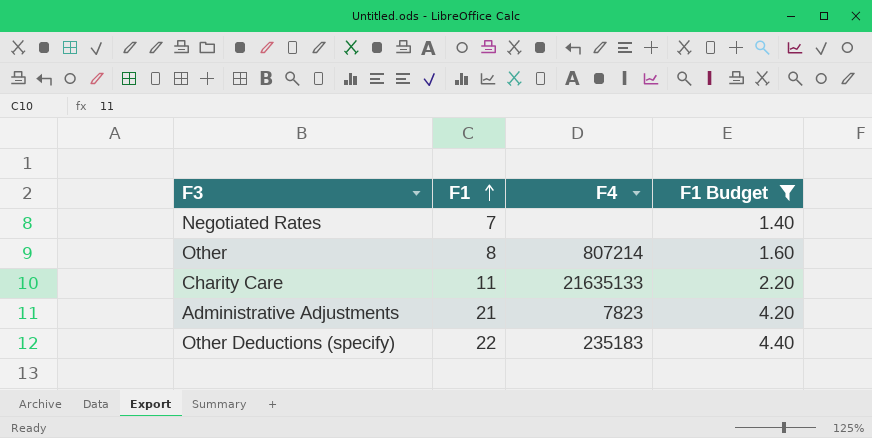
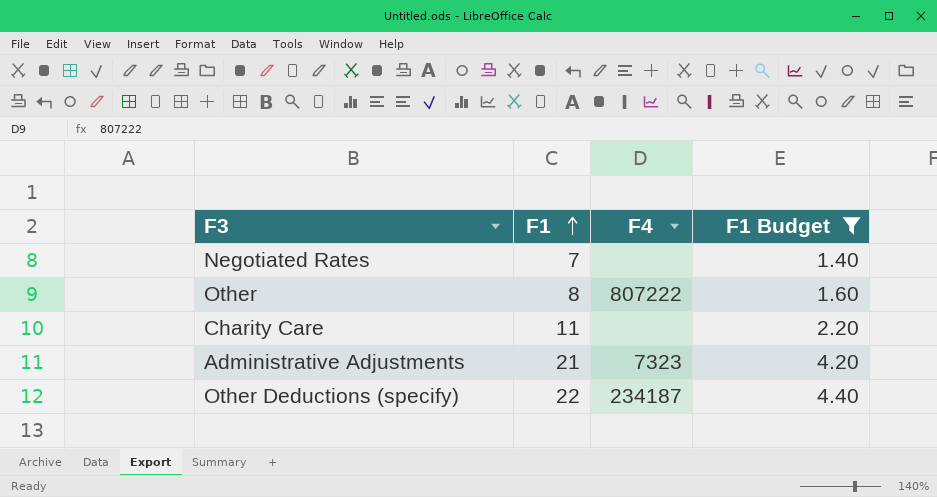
Other | F4: 807214 -> 807222
Charity Care | F4: 21635133 -> none
Administrative Adjustments | F4: 7823 -> 7323
Other Deductions (specify) | F4: 235183 -> 234187

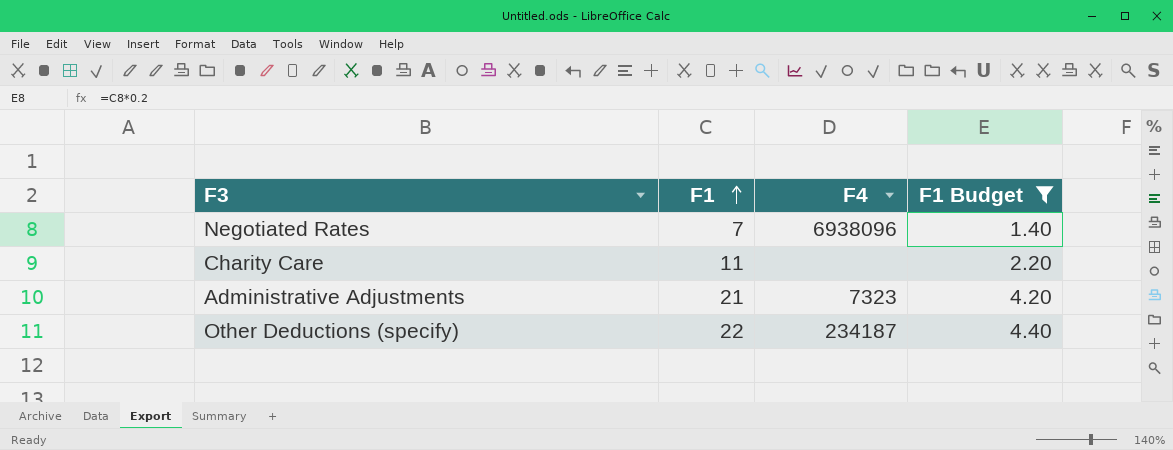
row Other: 8 | 807222 | 1.60 -> none
Negotiated Rates | F4: none -> 6938096

